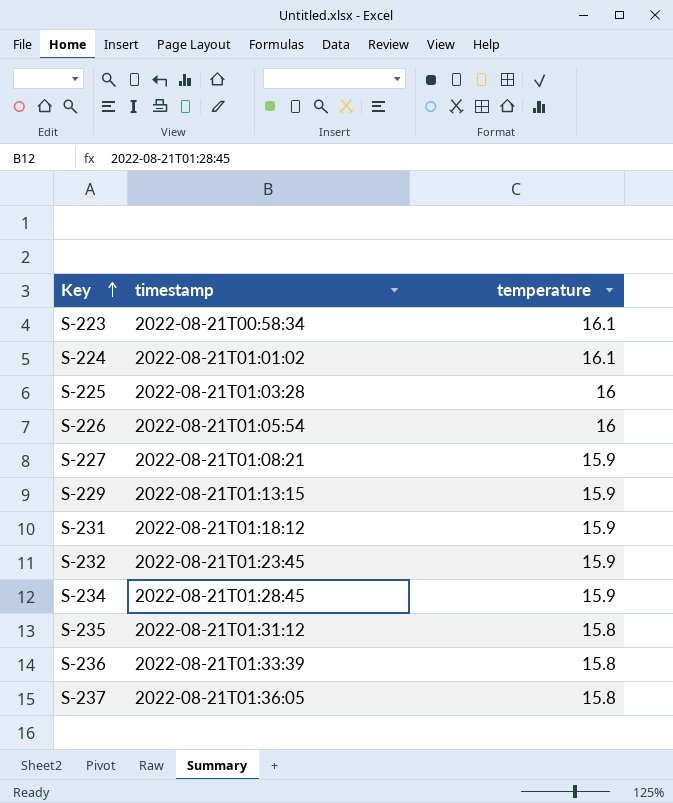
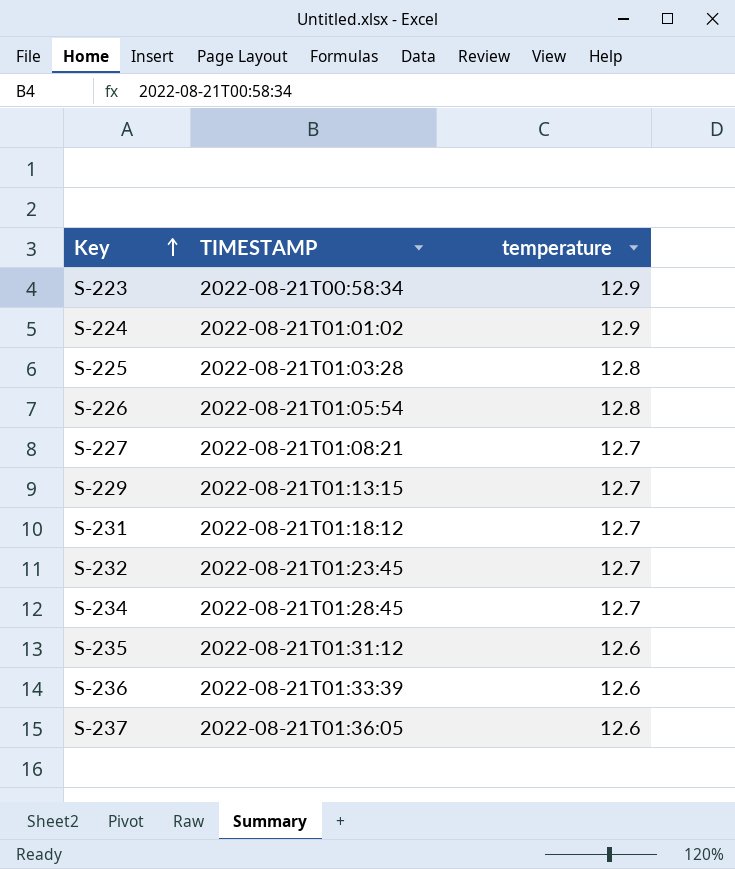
column name: timestamp -> TIMESTAMP
S-223 | temperature: 16.1 -> 12.9
S-224 | temperature: 16.1 -> 12.9
S-225 | temperature: 16 -> 12.8
S-226 | temperature: 16 -> 12.8
S-227 | temperature: 15.9 -> 12.7
S-229 | temperature: 15.9 -> 12.7
S-231 | temperature: 15.9 -> 12.7
S-232 | temperature: 15.9 -> 12.7
S-234 | temperature: 15.9 -> 12.7
S-235 | temperature: 15.8 -> 12.6
S-236 | temperature: 15.8 -> 12.6
S-237 | temperature: 15.8 -> 12.6

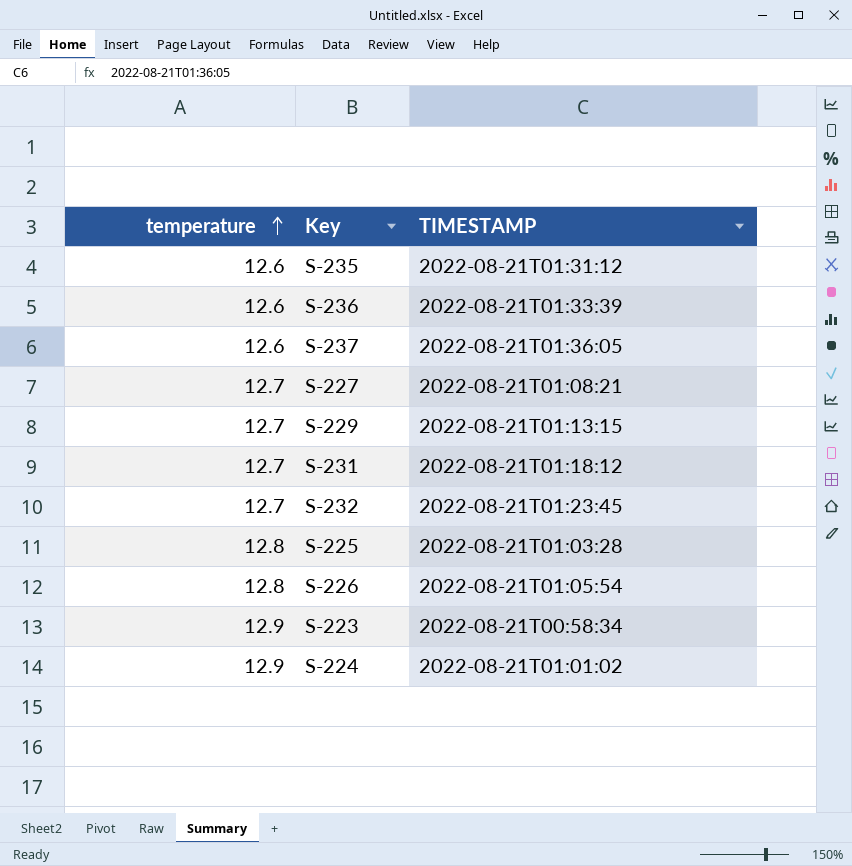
row order: Key ascending -> temperature ascending
column temperature | position: 3 -> 1
row S-234: 2022-08-21T01:28:45 | 12.7 -> none

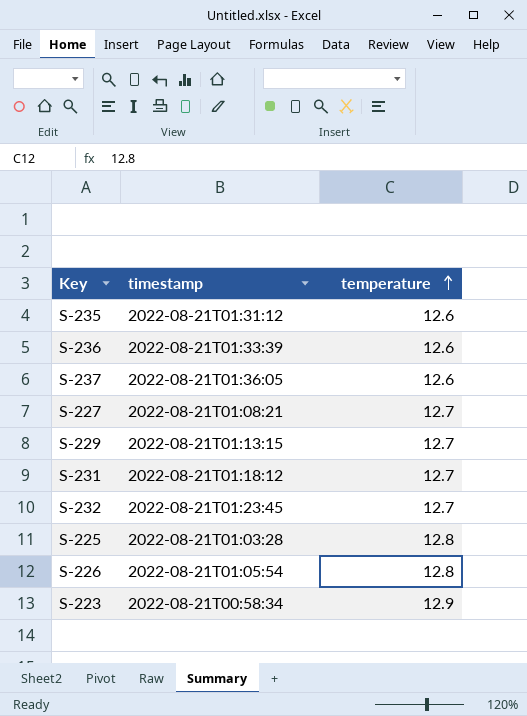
column name: TIMESTAMP -> timestamp
column temperature | position: 1 -> 3
row S-224: 12.9 | 2022-08-21T01:01:02 -> none

